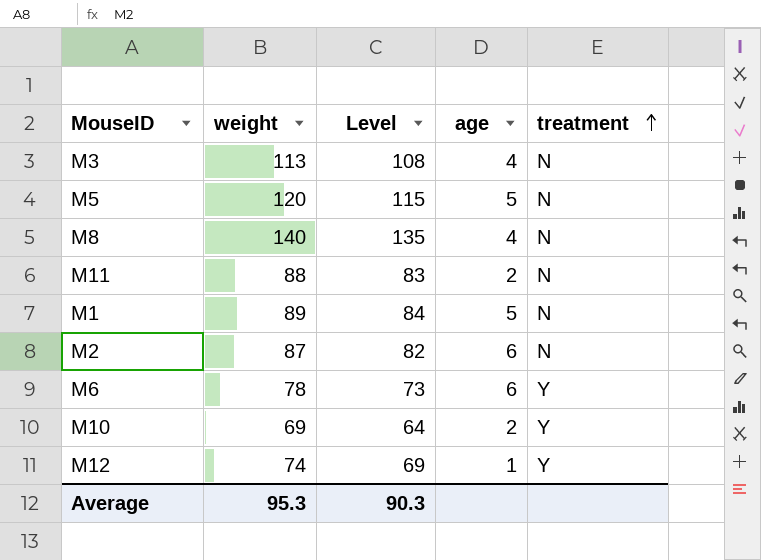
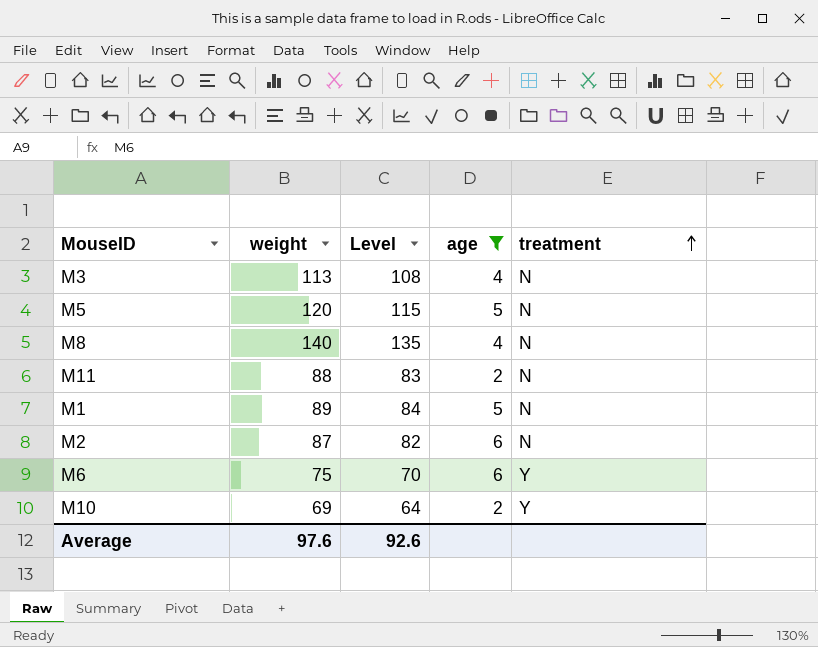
filter: none -> age != 1
M6 | weight: 78 -> 75
M6 | Level: 73 -> 70
Average | weight: 95.3 -> 97.6
Average | Level: 90.3 -> 92.6

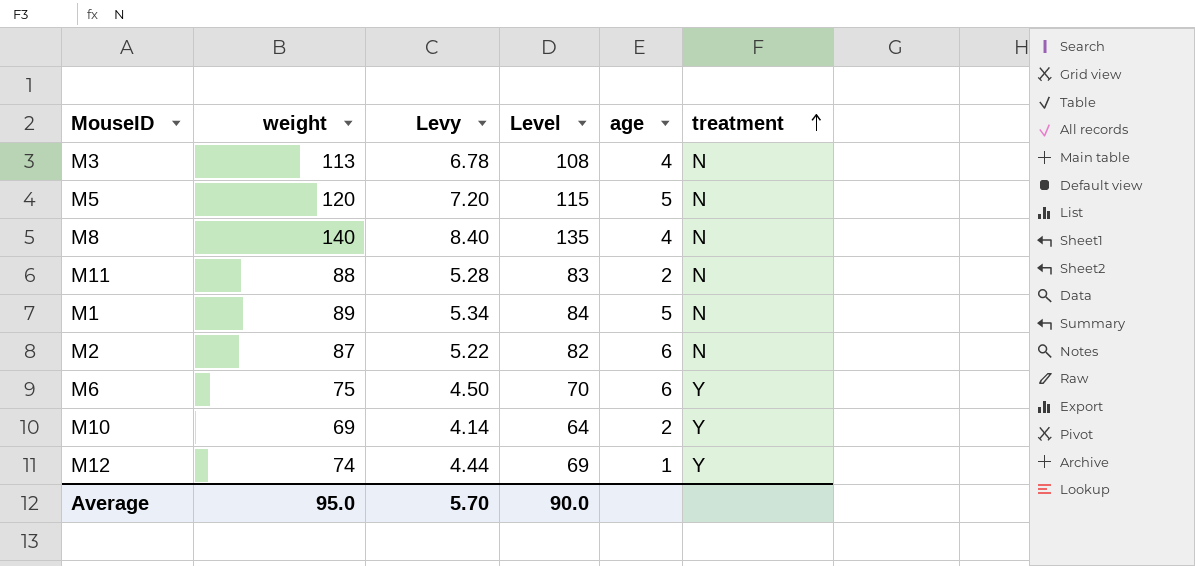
filter: age != 1 -> none
column Levy | formula: none -> [weight] * 0.06
Average | weight: 97.6 -> 95.0
Average | Level: 92.6 -> 90.0

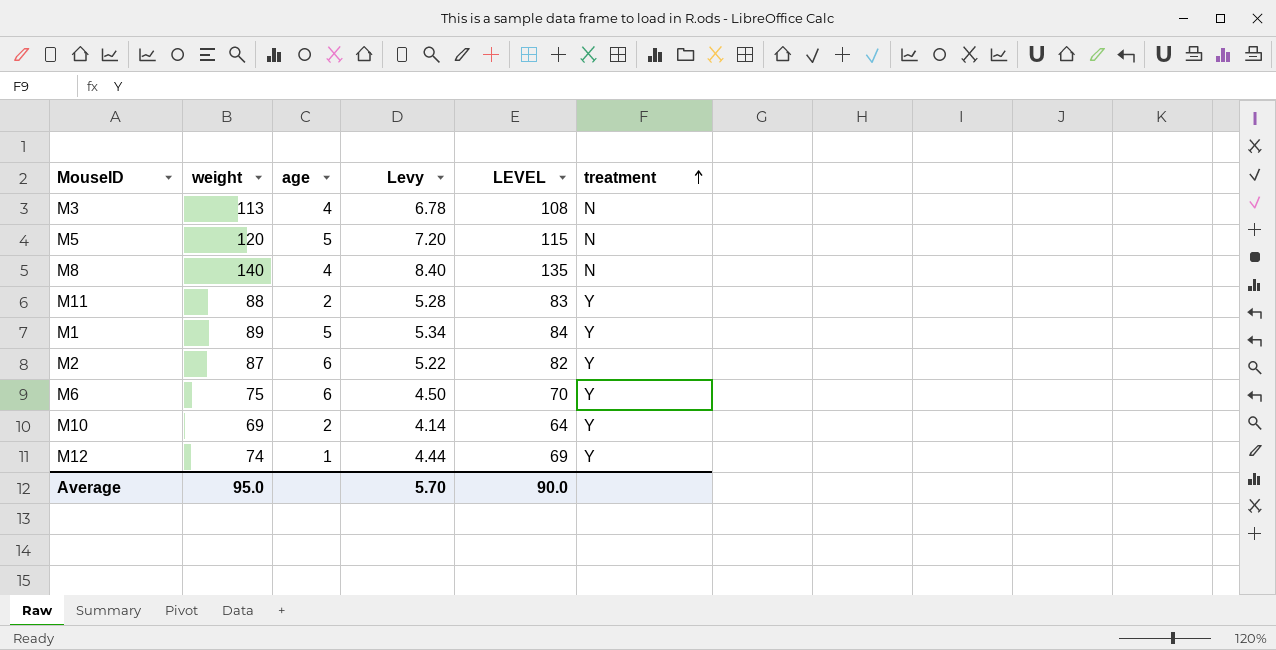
column age | position: 5 -> 3
column name: Level -> LEVEL
M11 | treatment: N -> Y
M1 | treatment: N -> Y
M2 | treatment: N -> Y

